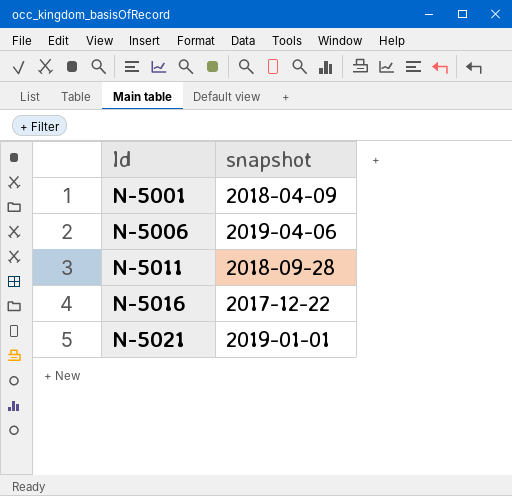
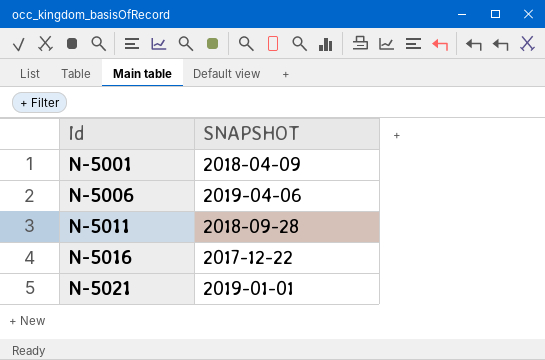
column name: snapshot -> SNAPSHOT

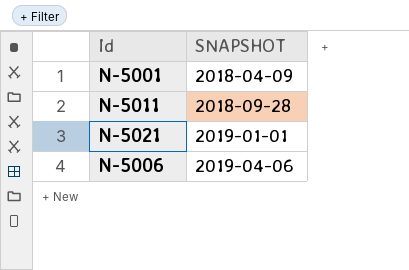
row order: Id ascending -> SNAPSHOT ascending
row N-5016: 2017-12-22 -> none

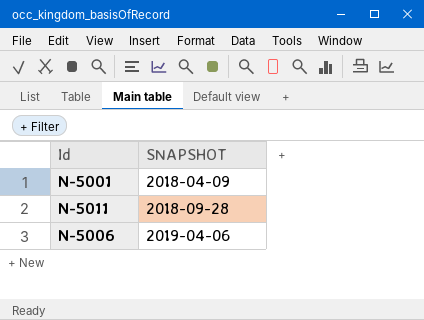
row N-5021: 2019-01-01 -> none

